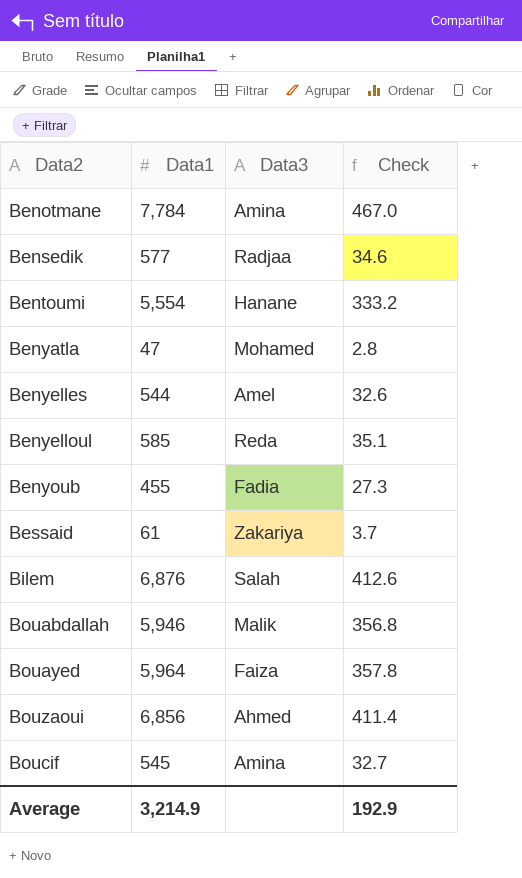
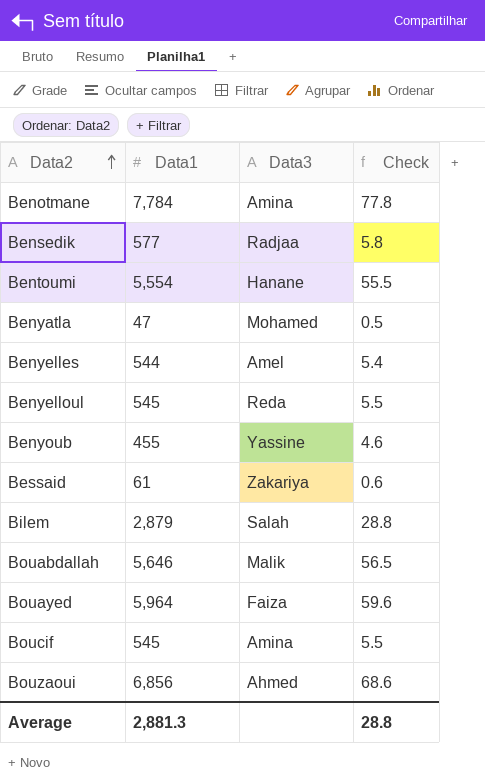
row order: none -> Data2 ascending
column Check | formula: [Data1] * 0.06 -> [Data1] * 0.01
Benyelloul | Data1: 585 -> 545
Benyoub | Data3: Fadia -> Yassine
Bilem | Data1: 6,876 -> 2,879
Bouabdallah | Data1: 5,946 -> 5,646
Average | Data1: 3,214.9 -> 2,881.3
Average | Check: 192.9 -> 28.8

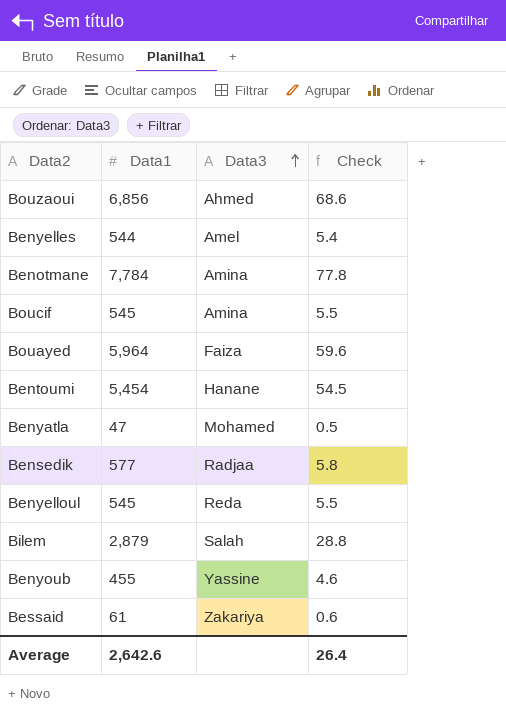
row order: Data2 ascending -> Data3 ascending
row Bouabdallah: 5,646 | Malik | 56.5 -> none
Bentoumi | Data1: 5,554 -> 5,454
Bentoumi | Check: 55.5 -> 54.5
Average | Data1: 2,881.3 -> 2,642.6
Average | Check: 28.8 -> 26.4

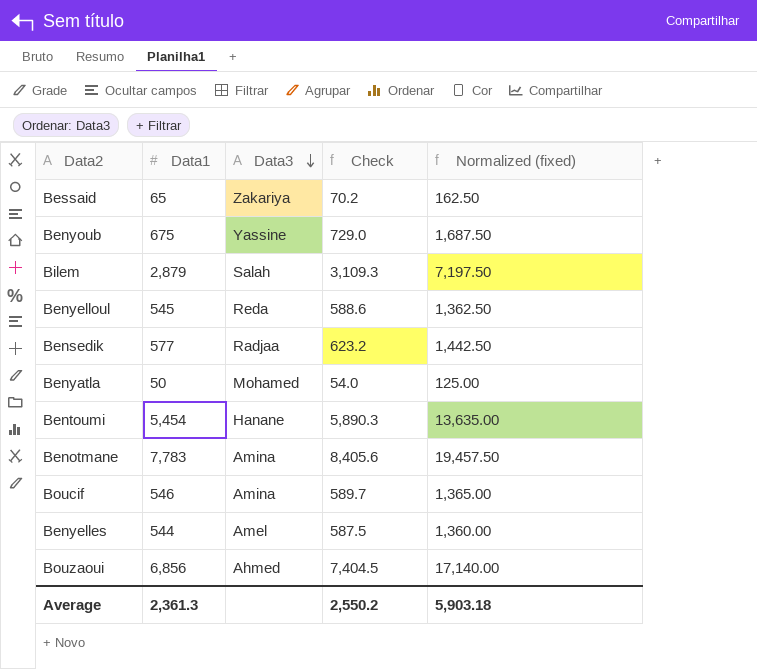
row order: Data3 ascending -> Data3 descending
column Check | formula: [Data1] * 0.01 -> [Data1] * 1.08
column Normalized (fixed) | formula: none -> [Data1] * 2.5
row Bouayed: 5,964 | Faiza | 59.6 -> none
Bessaid | Data1: 61 -> 65
Benyoub | Data1: 455 -> 675
Benyatla | Data1: 47 -> 50
Benotmane | Data1: 7,784 -> 7,783
Boucif | Data1: 545 -> 546
Average | Data1: 2,642.6 -> 2,361.3
Average | Check: 26.4 -> 2,550.2

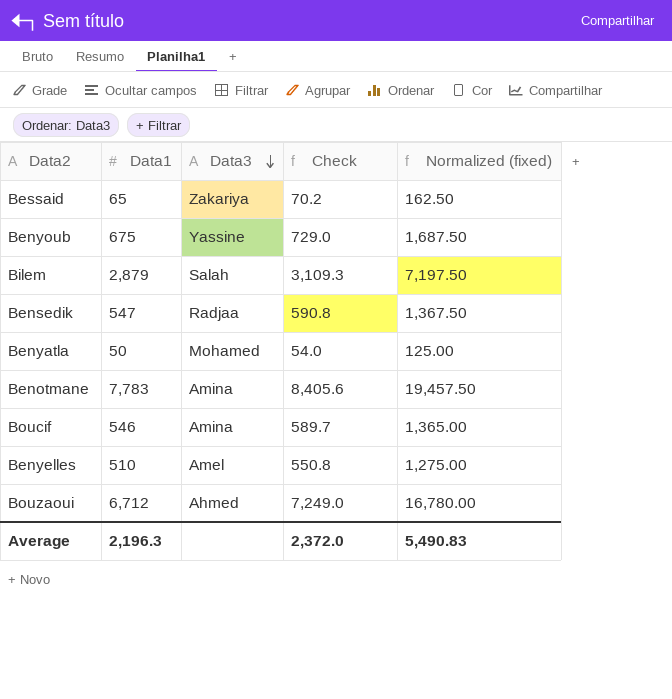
row Benyelloul: 545 | Reda | 588.6 | 1,362.50 -> none
row Bentoumi: 5,454 | Hanane | 5,890.3 | 13,635.00 -> none
Bensedik | Data1: 577 -> 547
Bensedik | Check: 623.2 -> 590.8
Bensedik | Normalized (fixed): 1,442.50 -> 1,367.50
Benyelles | Data1: 544 -> 510
Benyelles | Check: 587.5 -> 550.8
Benyelles | Normalized (fixed): 1,360.00 -> 1,275.00
Bouzaoui | Data1: 6,856 -> 6,712
Bouzaoui | Check: 7,404.5 -> 7,249.0
Bouzaoui | Normalized (fixed): 17,140.00 -> 16,780.00
Average | Data1: 2,361.3 -> 2,196.3
Average | Check: 2,550.2 -> 2,372.0
Average | Normalized (fixed): 5,903.18 -> 5,490.83

